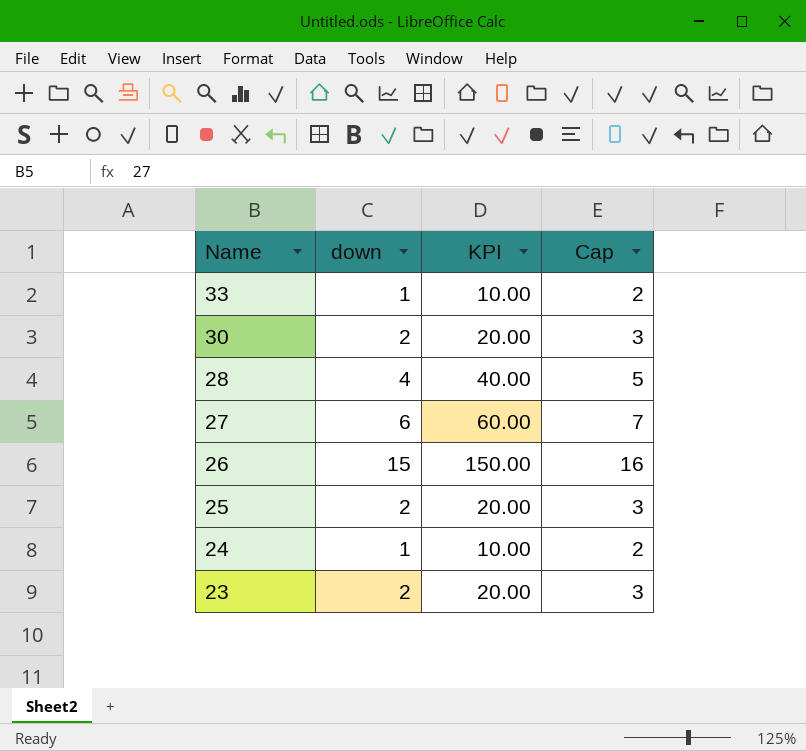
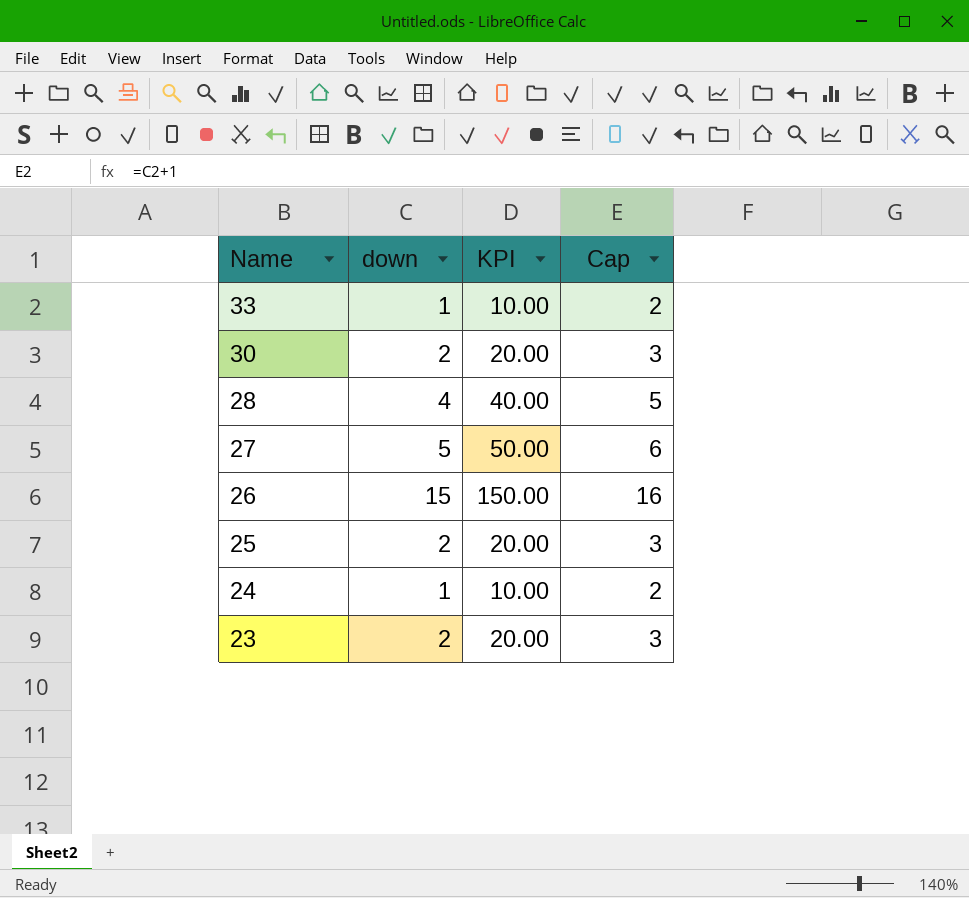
27 | down: 6 -> 5
27 | KPI: 60.00 -> 50.00
27 | Cap: 7 -> 6

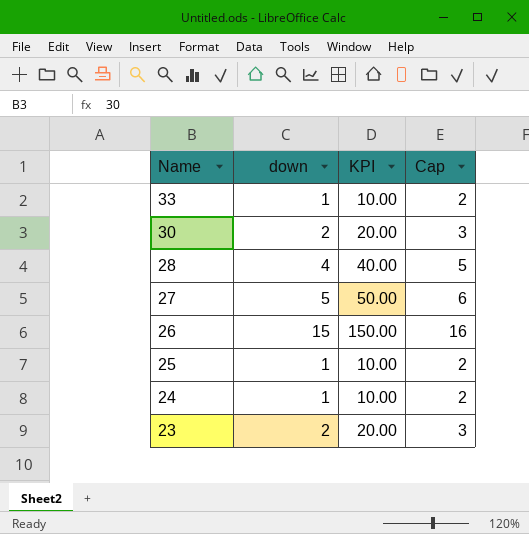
25 | down: 2 -> 1
25 | KPI: 20.00 -> 10.00
25 | Cap: 3 -> 2

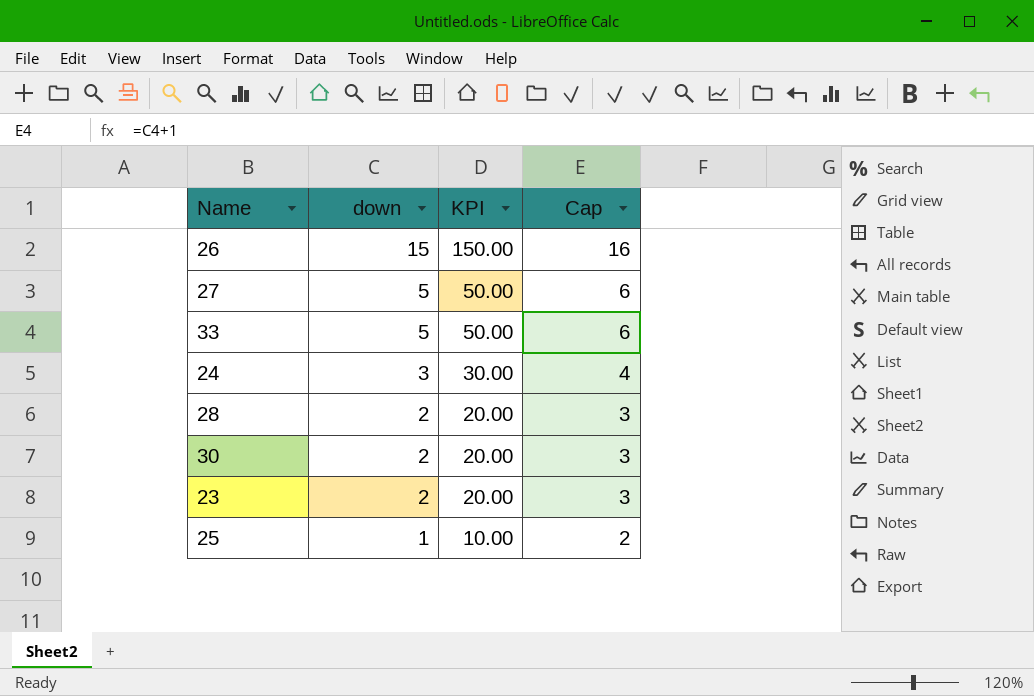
row order: Name descending -> down descending
33 | down: 1 -> 5
33 | KPI: 10.00 -> 50.00
33 | Cap: 2 -> 6
24 | down: 1 -> 3
24 | KPI: 10.00 -> 30.00
24 | Cap: 2 -> 4
28 | down: 4 -> 2
28 | KPI: 40.00 -> 20.00
28 | Cap: 5 -> 3

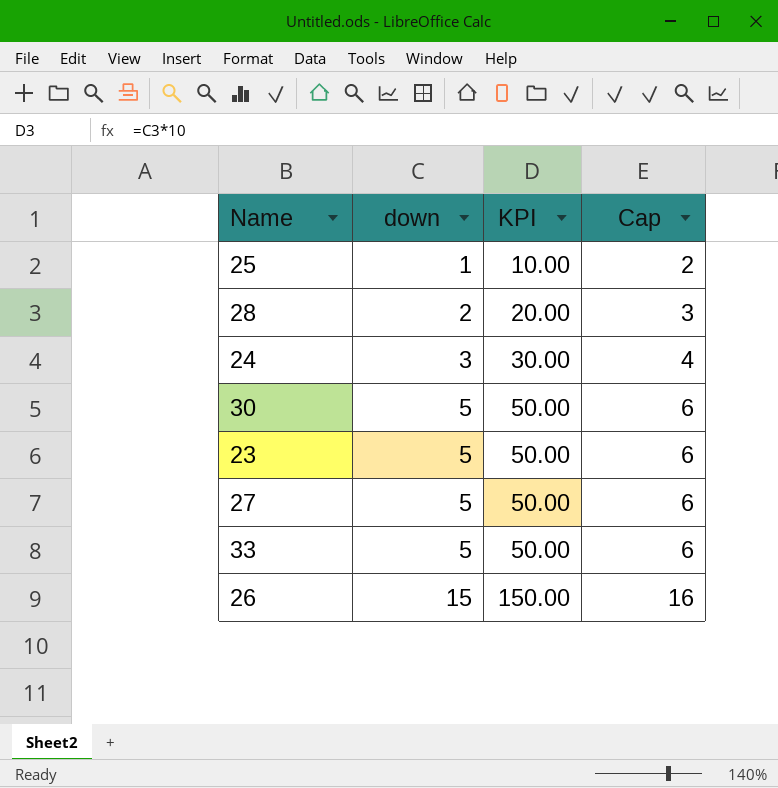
row order: down descending -> down ascending
30 | down: 2 -> 5
30 | KPI: 20.00 -> 50.00
30 | Cap: 3 -> 6
23 | down: 2 -> 5
23 | KPI: 20.00 -> 50.00
23 | Cap: 3 -> 6

